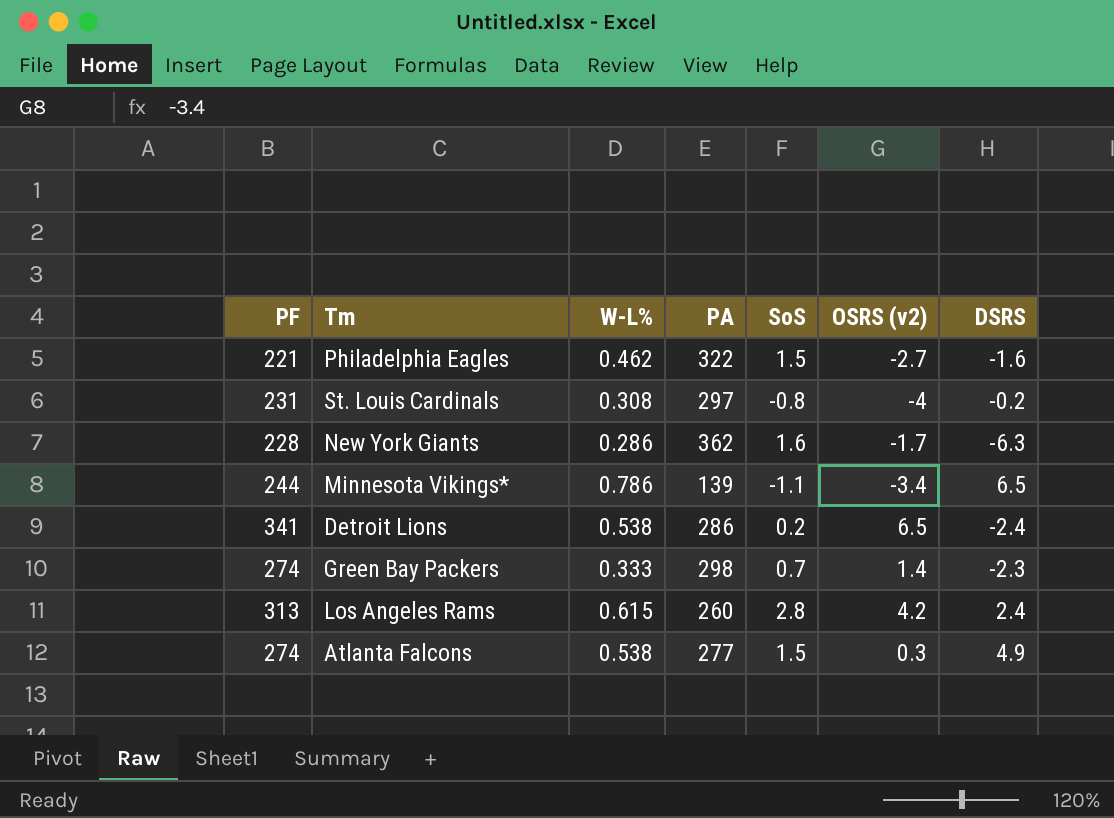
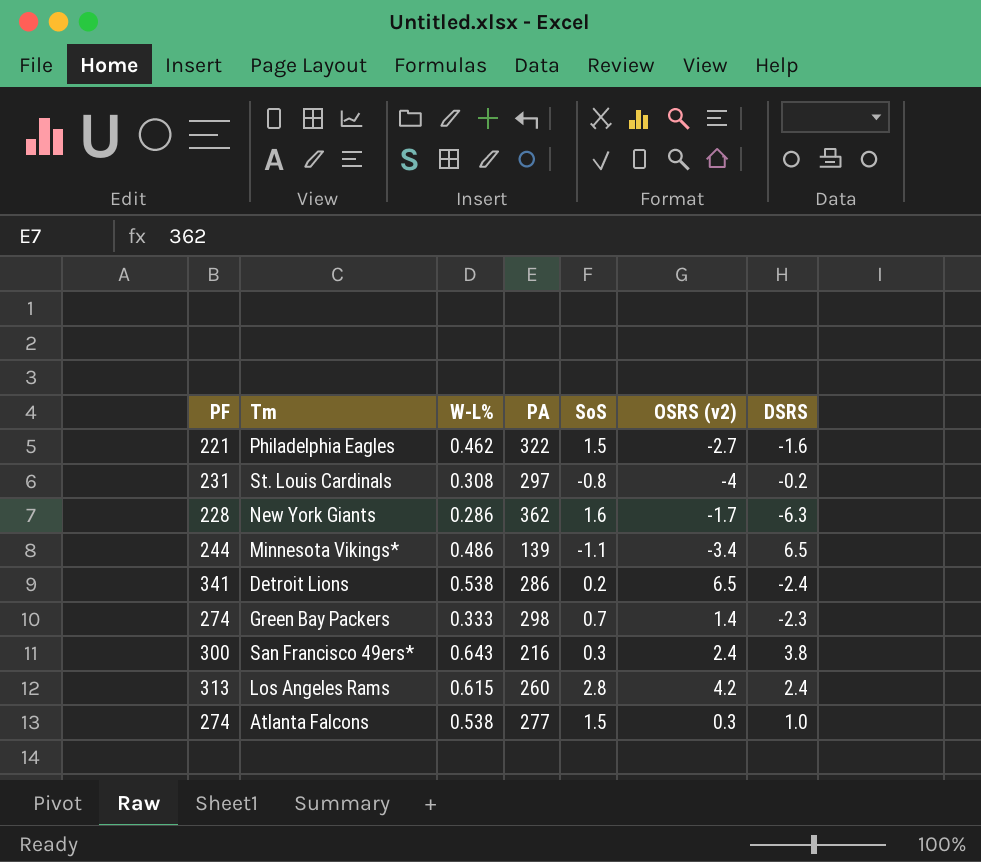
Minnesota Vikings* | W-L%: 0.786 -> 0.486
row San Francisco 49ers*: none -> 300 | 0.643 | 216 | 0.3 | 2.4 | 3.8
Atlanta Falcons | DSRS: 4.9 -> 1.0

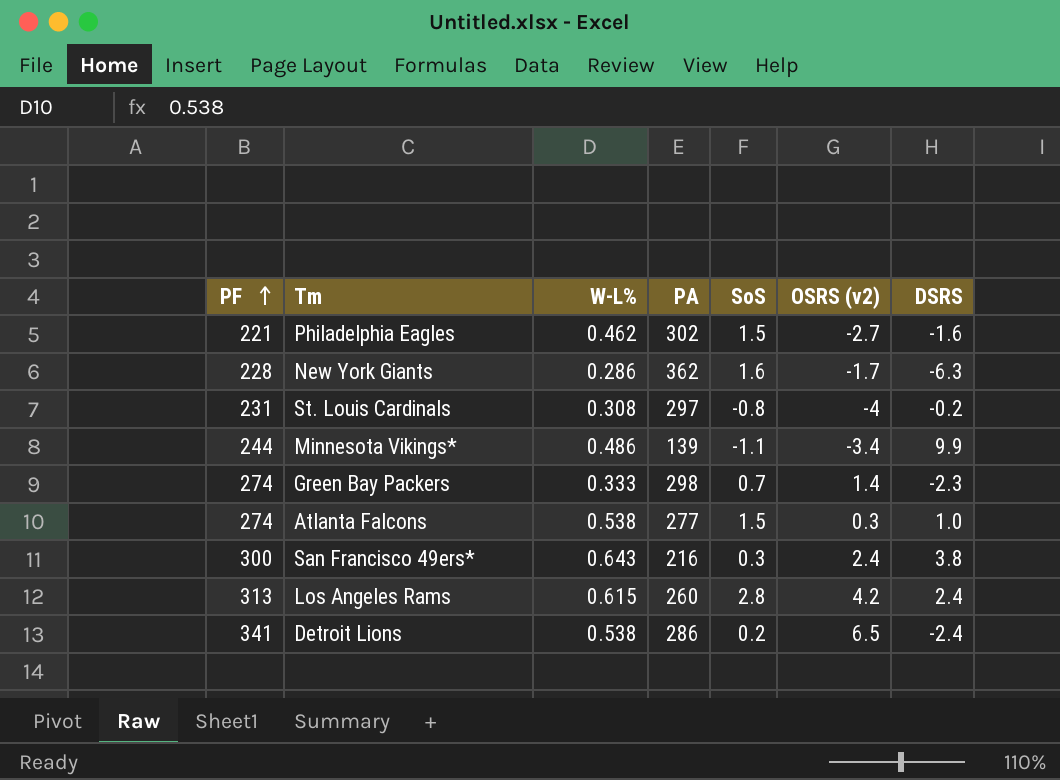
row order: none -> PF ascending
Philadelphia Eagles | PA: 322 -> 302
Minnesota Vikings* | DSRS: 6.5 -> 9.9

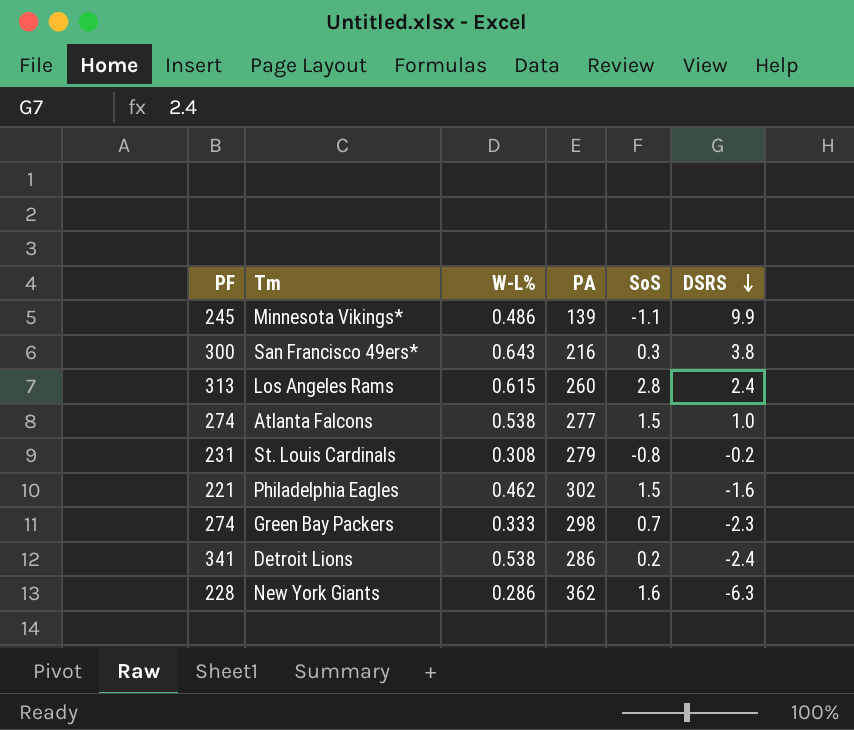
row order: PF ascending -> DSRS descending
column OSRS (v2) | position: 6 -> none
Minnesota Vikings* | PF: 244 -> 245
St. Louis Cardinals | PA: 297 -> 279

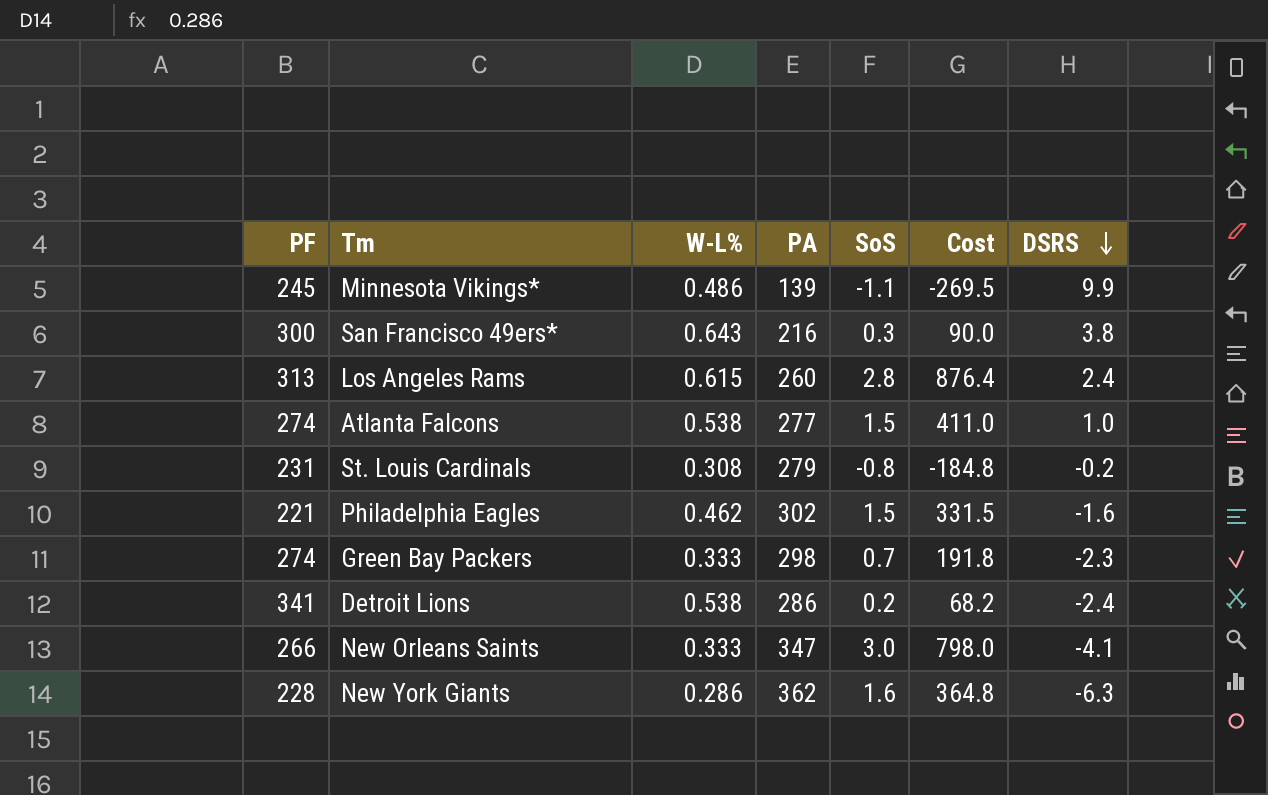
column Cost | formula: none -> [PF] * [SoS]
row New Orleans Saints: none -> 266 | 0.333 | 347 | 3.0 | 798.0 | -4.1

